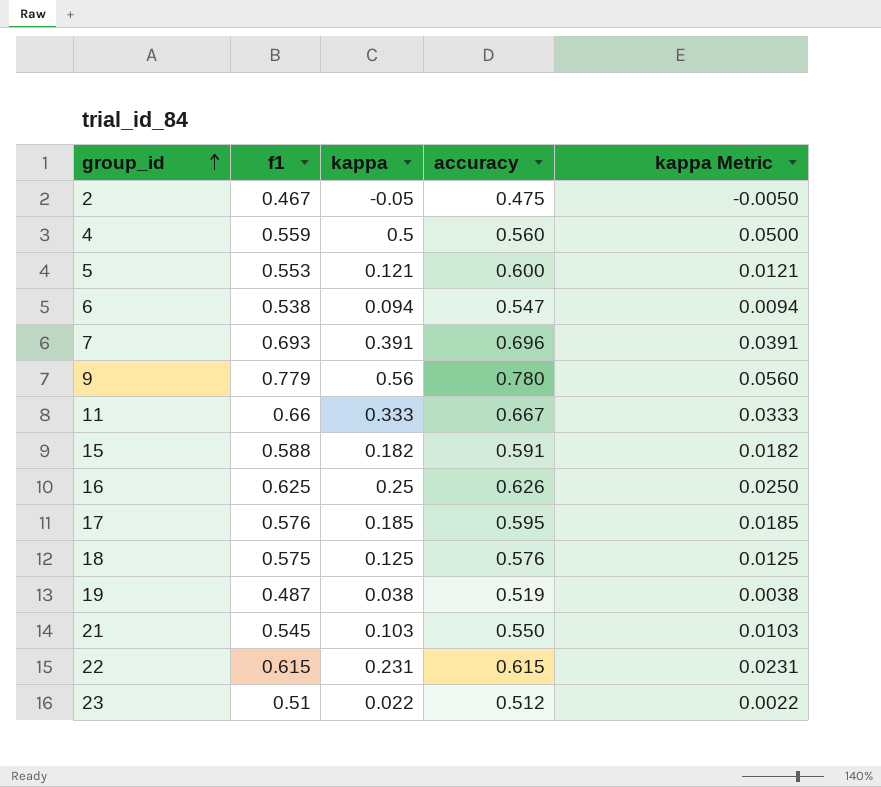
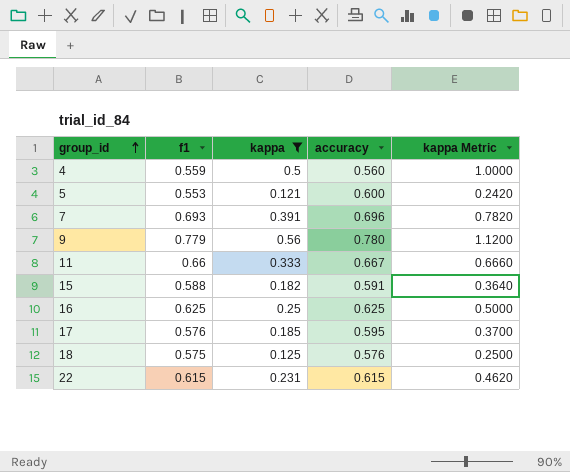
filter: none -> kappa >= 0.121
column kappa Metric | formula: [kappa] * 0.1 -> [kappa] * 2
16 | accuracy: 0.626 -> 0.625

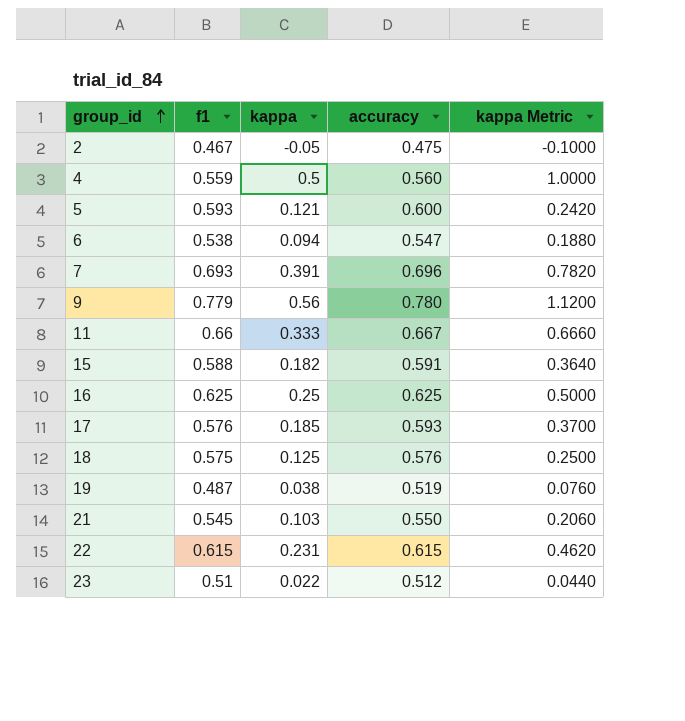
filter: kappa >= 0.121 -> none
5 | f1: 0.553 -> 0.593
17 | accuracy: 0.595 -> 0.593

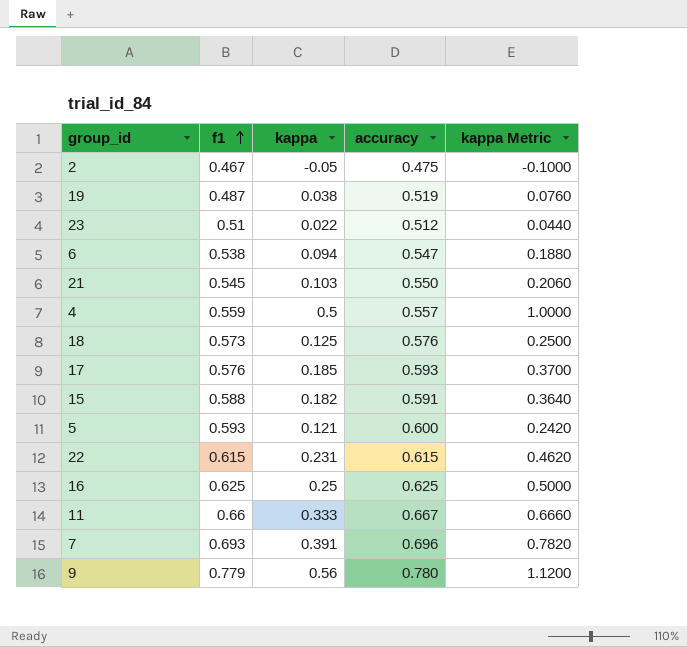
row order: group_id ascending -> f1 ascending
4 | accuracy: 0.560 -> 0.557
18 | f1: 0.575 -> 0.573

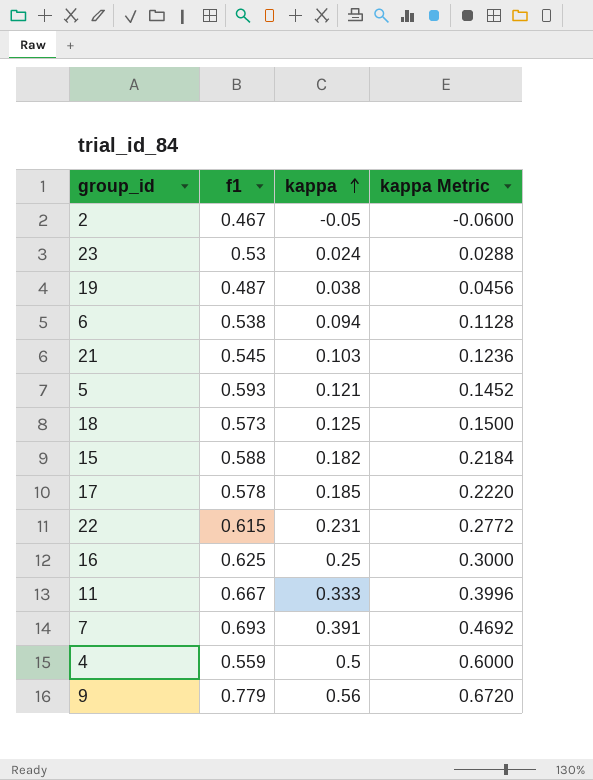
row order: f1 ascending -> kappa ascending
column accuracy | position: 4 -> none
column kappa Metric | formula: [kappa] * 2 -> [kappa] * 1.2
23 | f1: 0.51 -> 0.53
23 | kappa: 0.022 -> 0.024
17 | f1: 0.576 -> 0.578
11 | f1: 0.66 -> 0.667

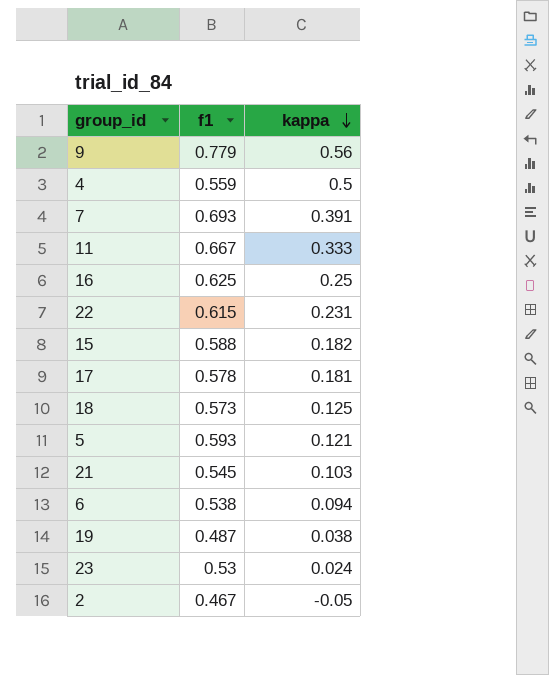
row order: kappa ascending -> kappa descending
column kappa Metric | formula: [kappa] * 1.2 -> none
17 | kappa: 0.185 -> 0.181

